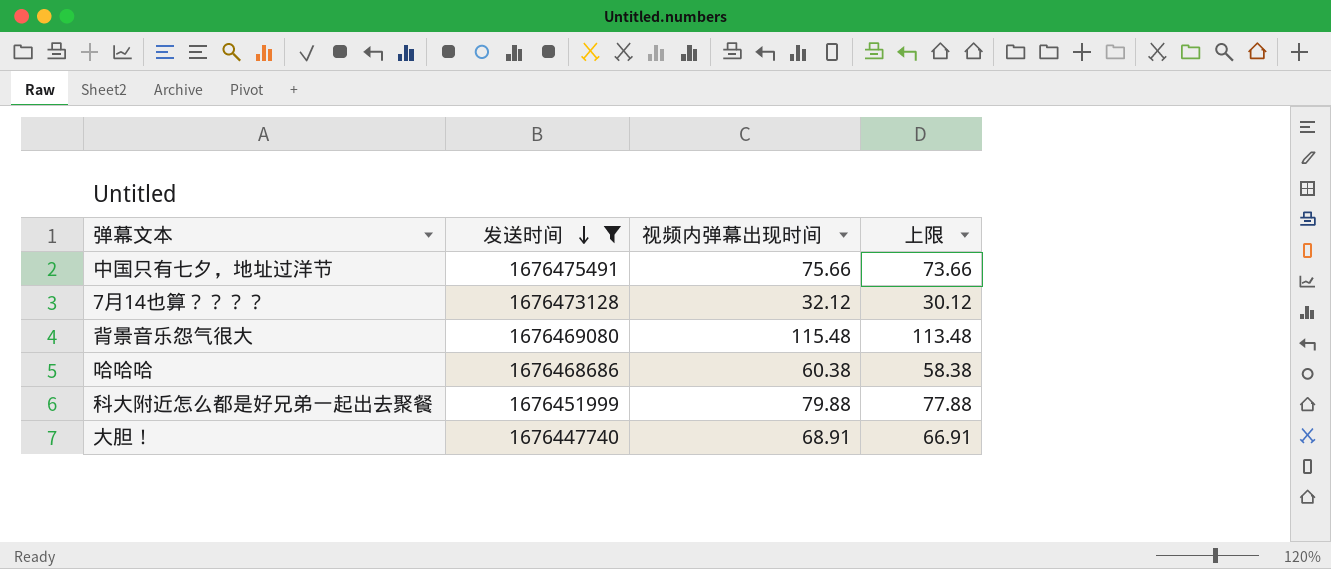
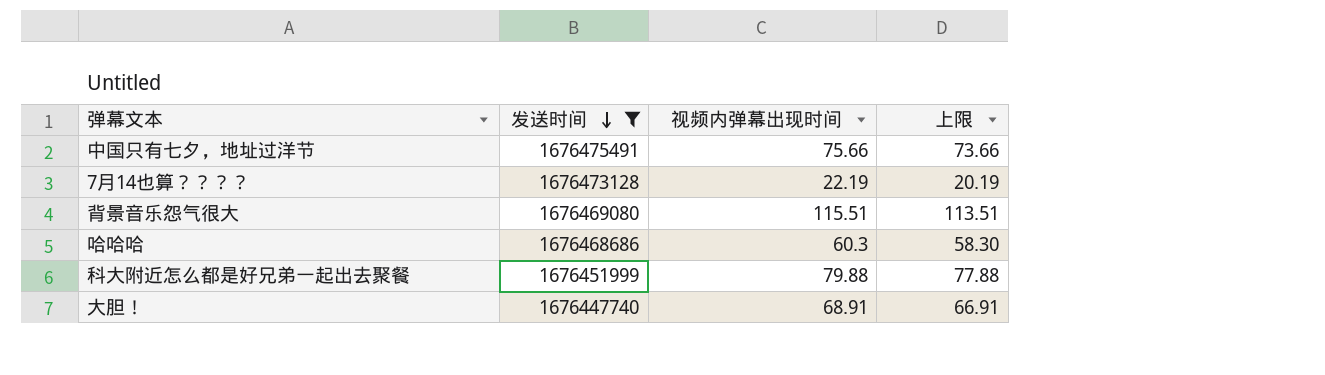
7月14也算？？？？ | 视频内弹幕出现时间: 32.12 -> 22.19
7月14也算？？？？ | 上限: 30.12 -> 20.19
背景音乐怨气很大 | 视频内弹幕出现时间: 115.48 -> 115.51
背景音乐怨气很大 | 上限: 113.48 -> 113.51
哈哈哈 | 视频内弹幕出现时间: 60.38 -> 60.3
哈哈哈 | 上限: 58.38 -> 58.30

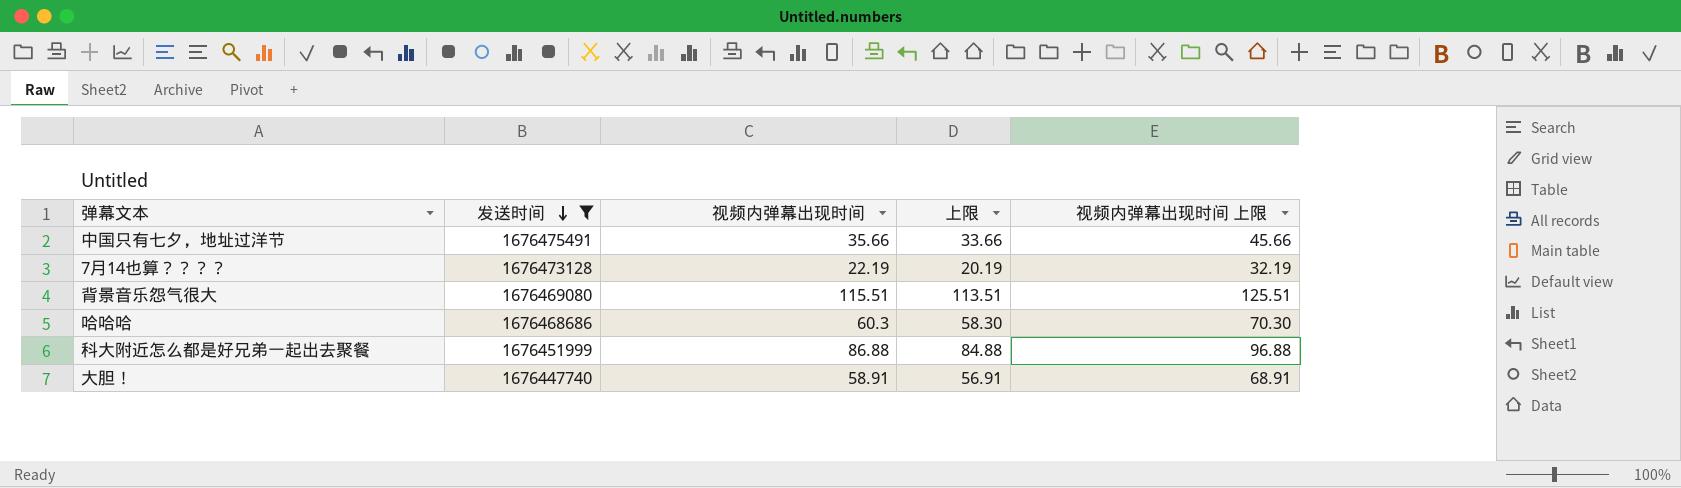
column 视频内弹幕出现时间 上限 | formula: none -> [视频内弹幕出现时间] + 10
中国只有七夕，地址过洋节 | 视频内弹幕出现时间: 75.66 -> 35.66
中国只有七夕，地址过洋节 | 上限: 73.66 -> 33.66
科大附近怎么都是好兄弟一起出去聚餐 | 视频内弹幕出现时间: 79.88 -> 86.88
科大附近怎么都是好兄弟一起出去聚餐 | 上限: 77.88 -> 84.88
大胆！ | 视频内弹幕出现时间: 68.91 -> 58.91
大胆！ | 上限: 66.91 -> 56.91

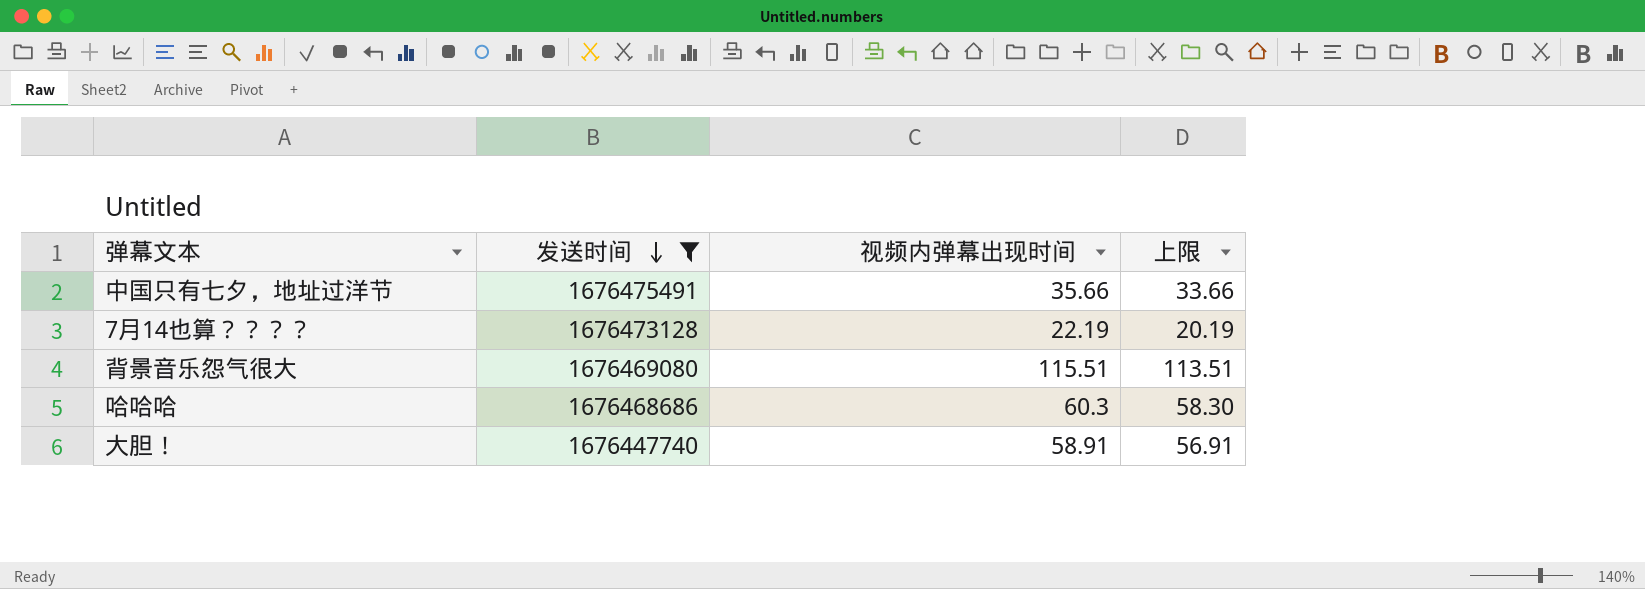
column 视频内弹幕出现时间 上限 | formula: [视频内弹幕出现时间] + 10 -> none
row 科大附近怎么都是好兄弟一起出去聚餐: 1676451999 | 86.88 | 84.88 | 96.88 -> none

